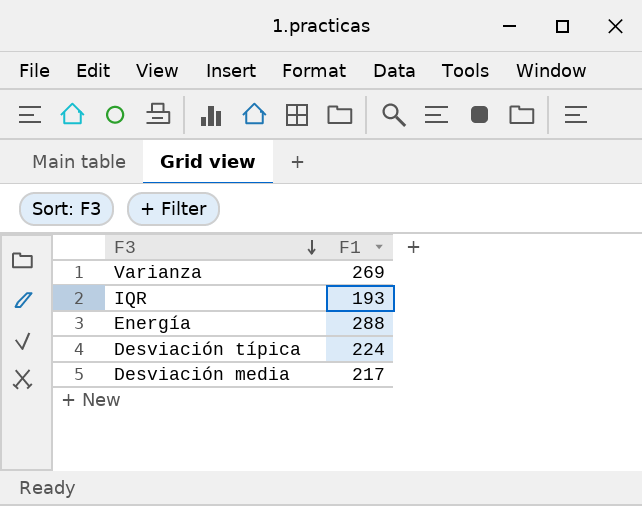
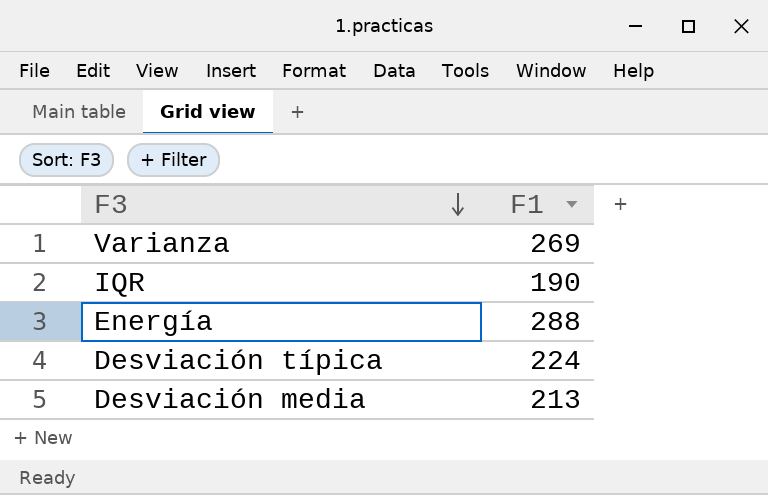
IQR | F1: 193 -> 190
Desviación media | F1: 217 -> 213

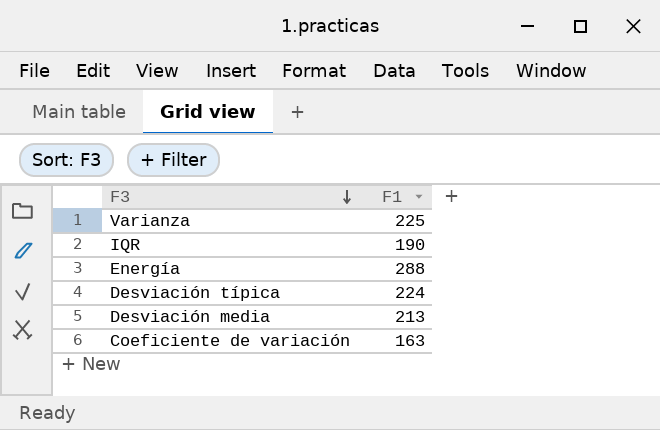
Varianza | F1: 269 -> 225
row Coeficiente de variación: none -> 163

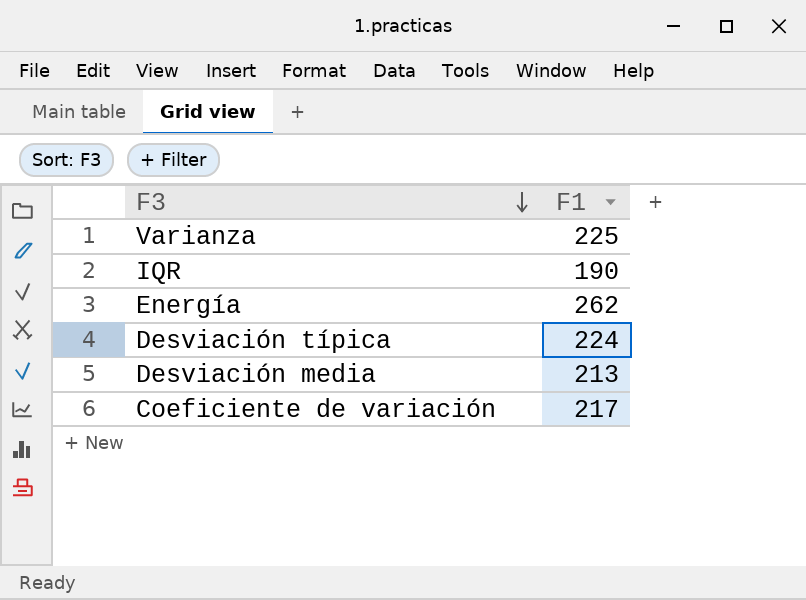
Energía | F1: 288 -> 262
Coeficiente de variación | F1: 163 -> 217

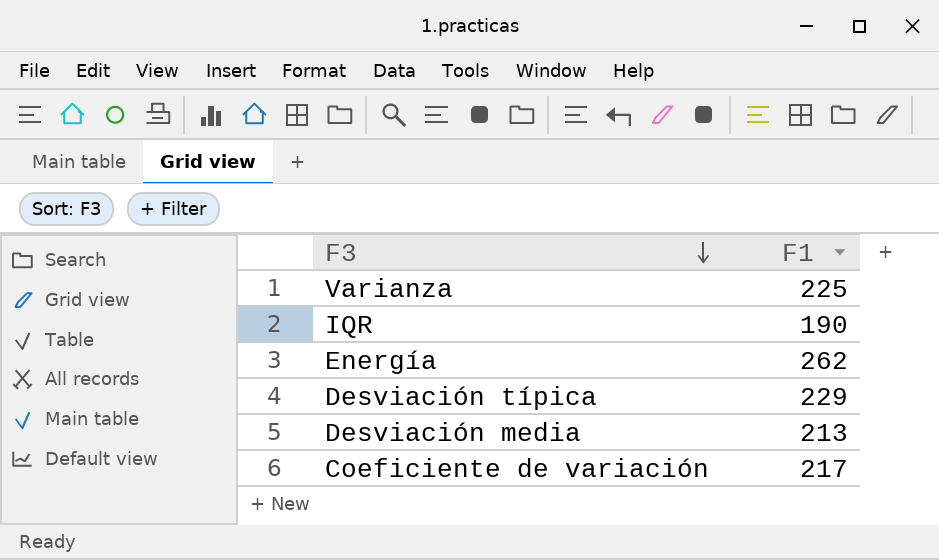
Desviación típica | F1: 224 -> 229

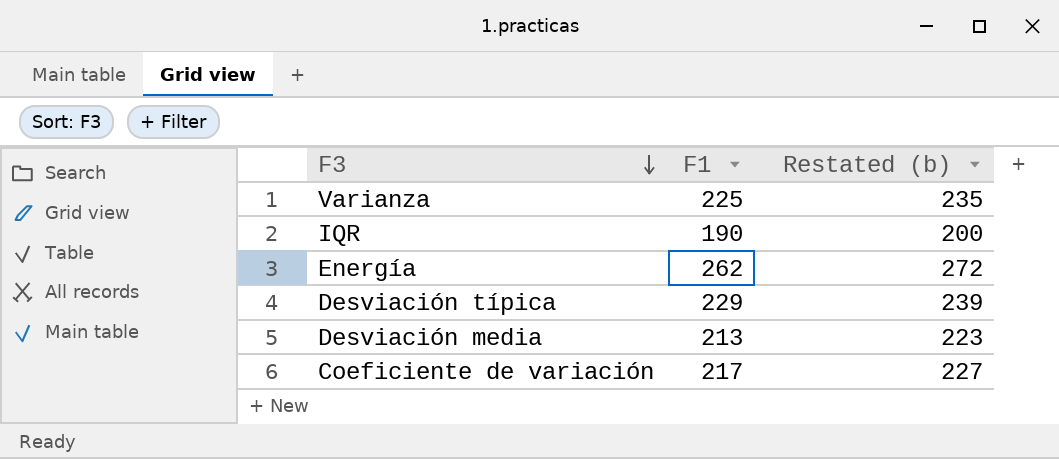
column Restated (b) | formula: none -> [F1] + 10

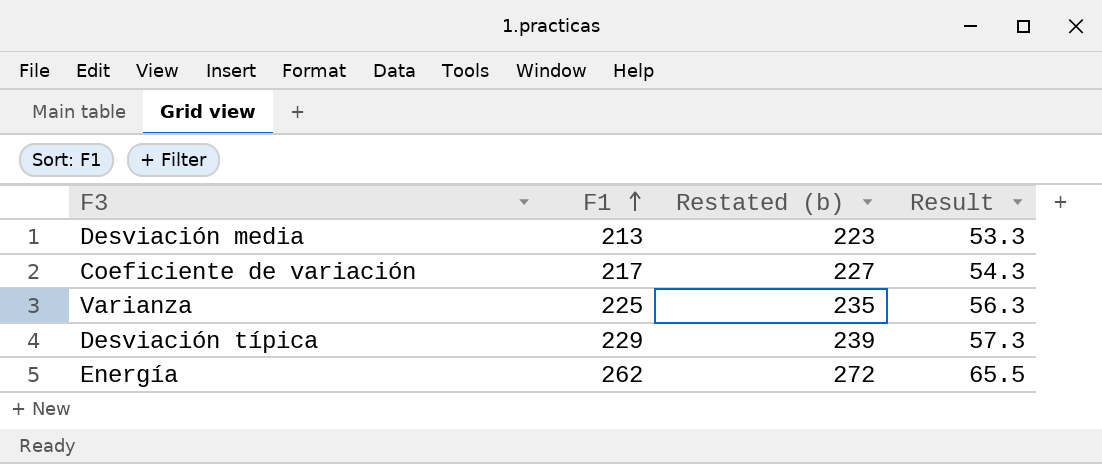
row order: F3 descending -> F1 ascending
column Result | formula: none -> [F1] * 0.25
row IQR: 190 | 200 -> none

